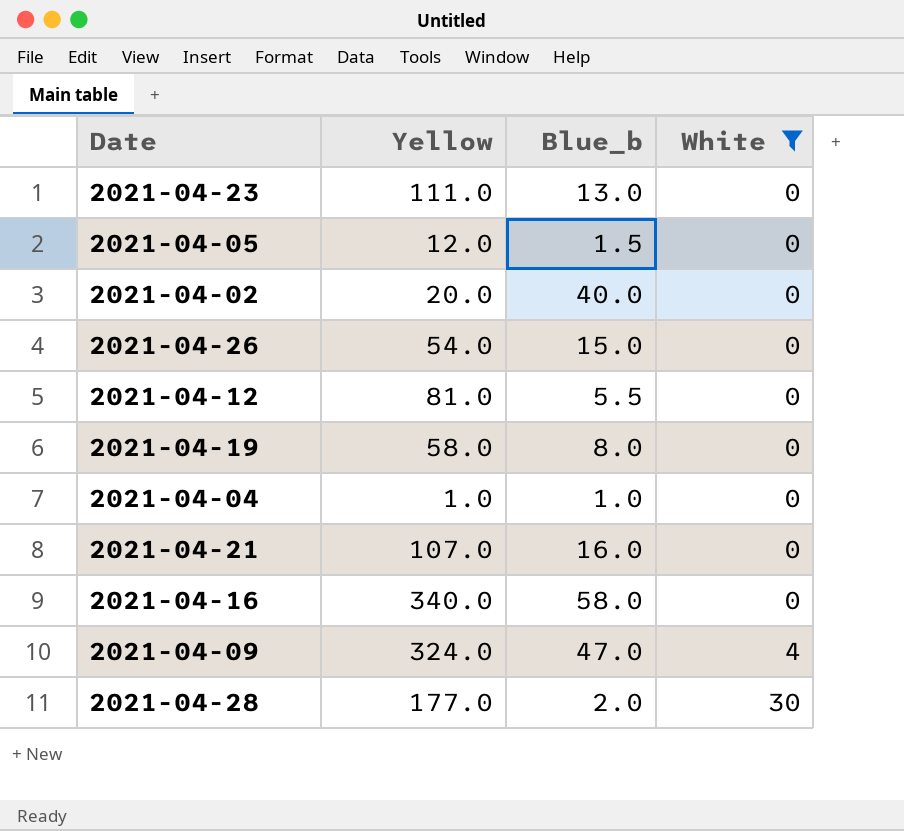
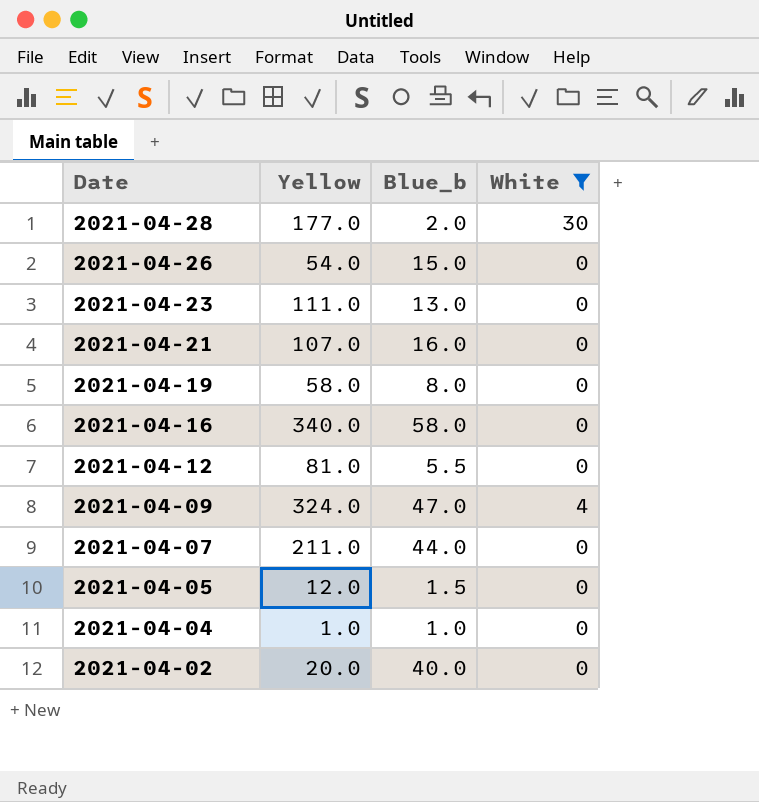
row order: White ascending -> Date descending
row 2021-04-07: none -> 211.0 | 44.0 | 0

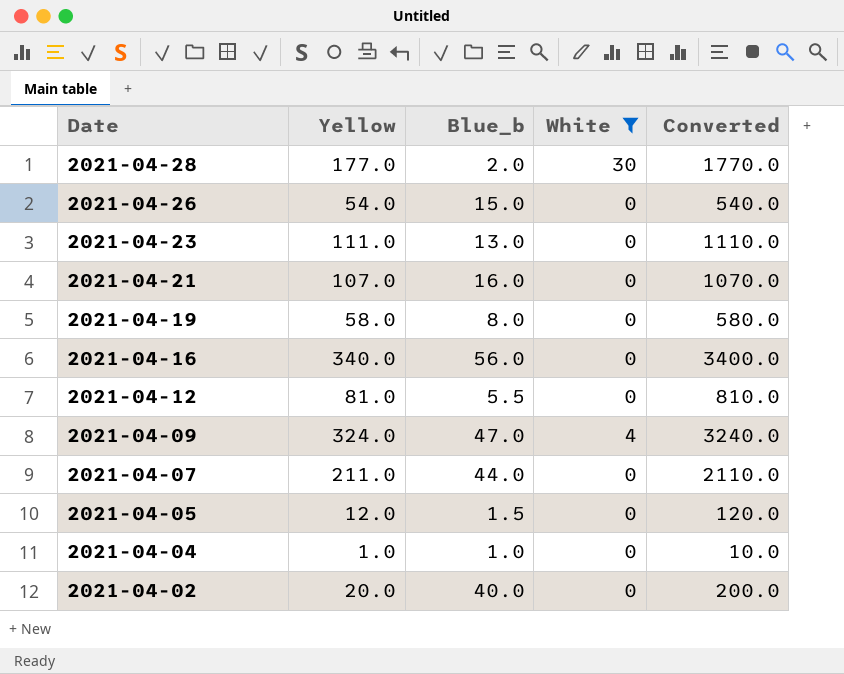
column Converted | formula: none -> [Yellow] * 10
2021-04-16 | Blue_b: 58.0 -> 56.0

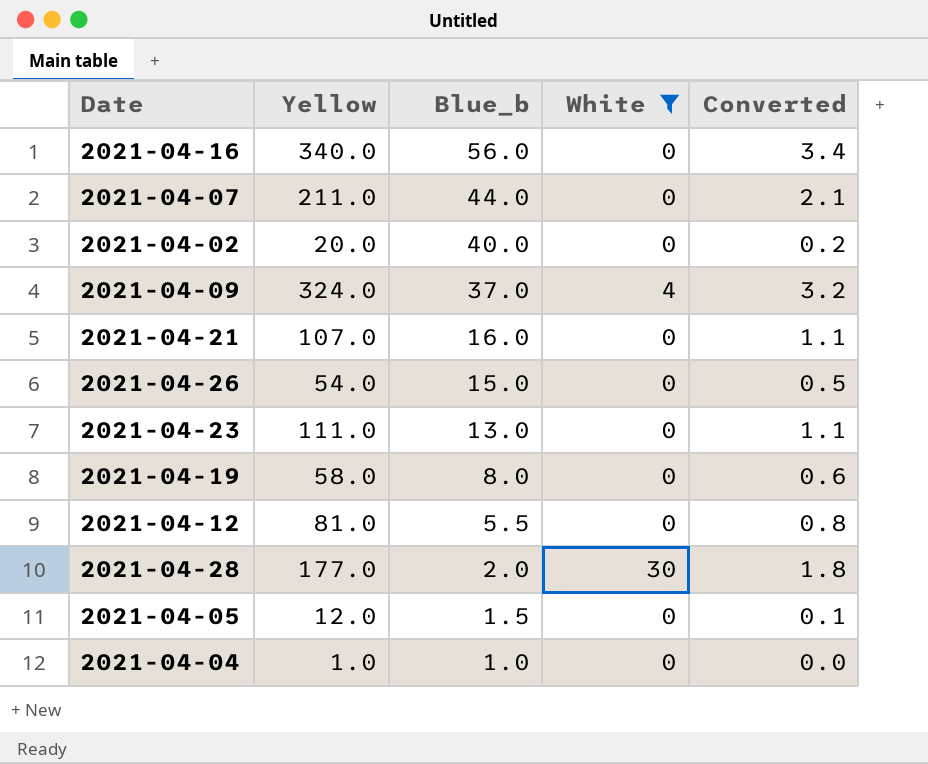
row order: Date descending -> Blue_b descending
column Converted | formula: [Yellow] * 10 -> [Yellow] * 0.01
2021-04-09 | Blue_b: 47.0 -> 37.0

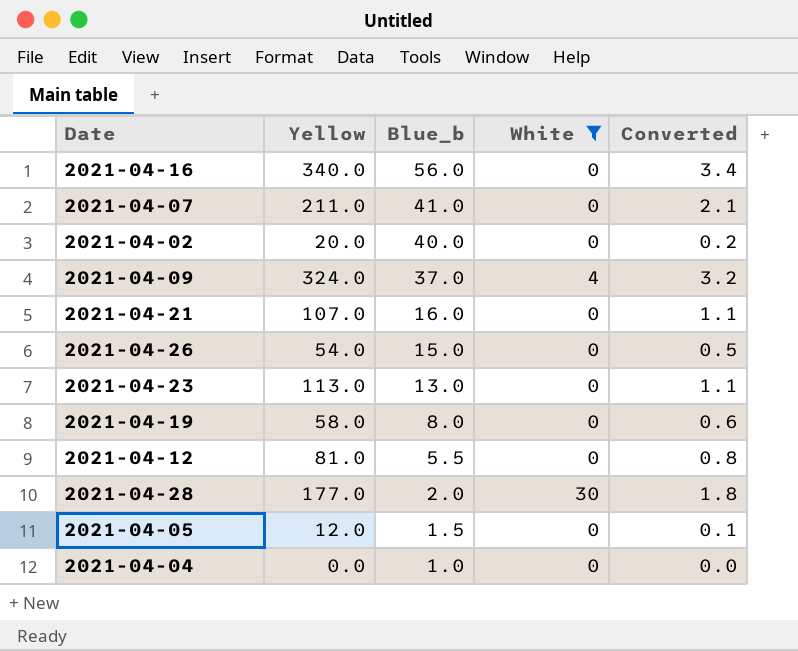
2021-04-07 | Blue_b: 44.0 -> 41.0
2021-04-23 | Yellow: 111.0 -> 113.0
2021-04-04 | Yellow: 1.0 -> 0.0

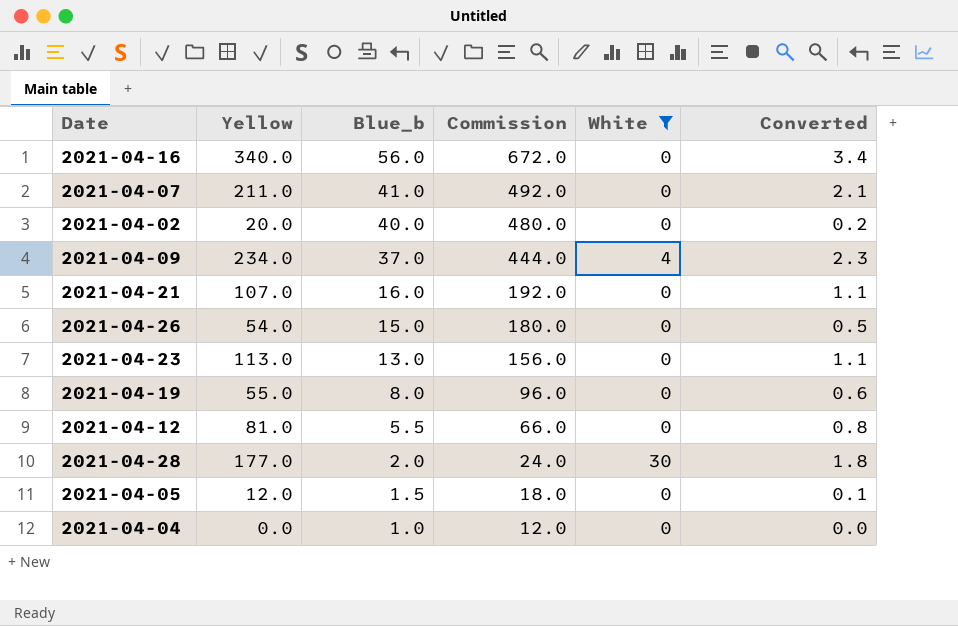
column Commission | formula: none -> [Blue_b] * 12
2021-04-09 | Yellow: 324.0 -> 234.0
2021-04-09 | Converted: 3.2 -> 2.3
2021-04-19 | Yellow: 58.0 -> 55.0

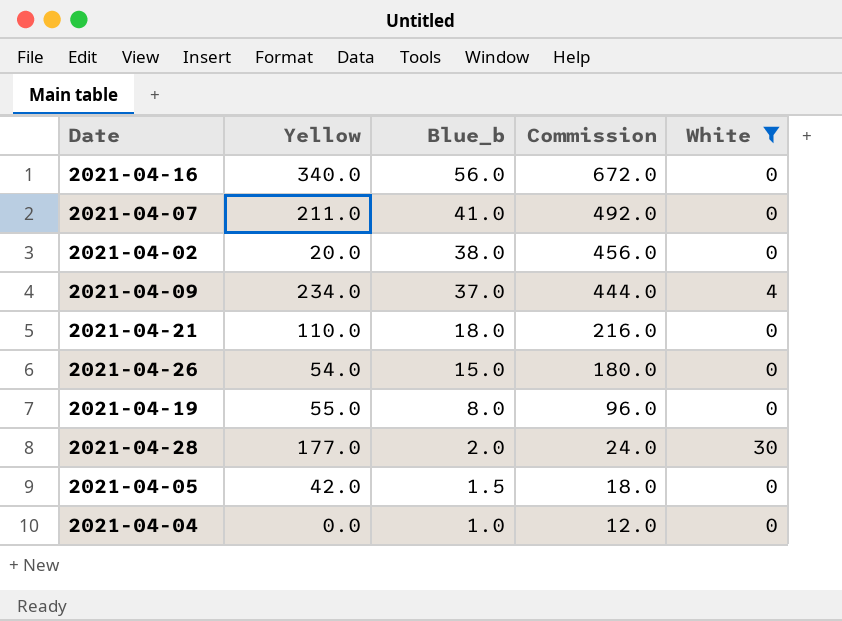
column Converted | formula: [Yellow] * 0.01 -> none
row 2021-04-23: 113.0 | 13.0 | 156.0 | 0 | 1.1 -> none
row 2021-04-12: 81.0 | 5.5 | 66.0 | 0 | 0.8 -> none
2021-04-02 | Blue_b: 40.0 -> 38.0
2021-04-02 | Commission: 480.0 -> 456.0
2021-04-21 | Yellow: 107.0 -> 110.0
2021-04-21 | Blue_b: 16.0 -> 18.0
2021-04-21 | Commission: 192.0 -> 216.0
2021-04-05 | Yellow: 12.0 -> 42.0

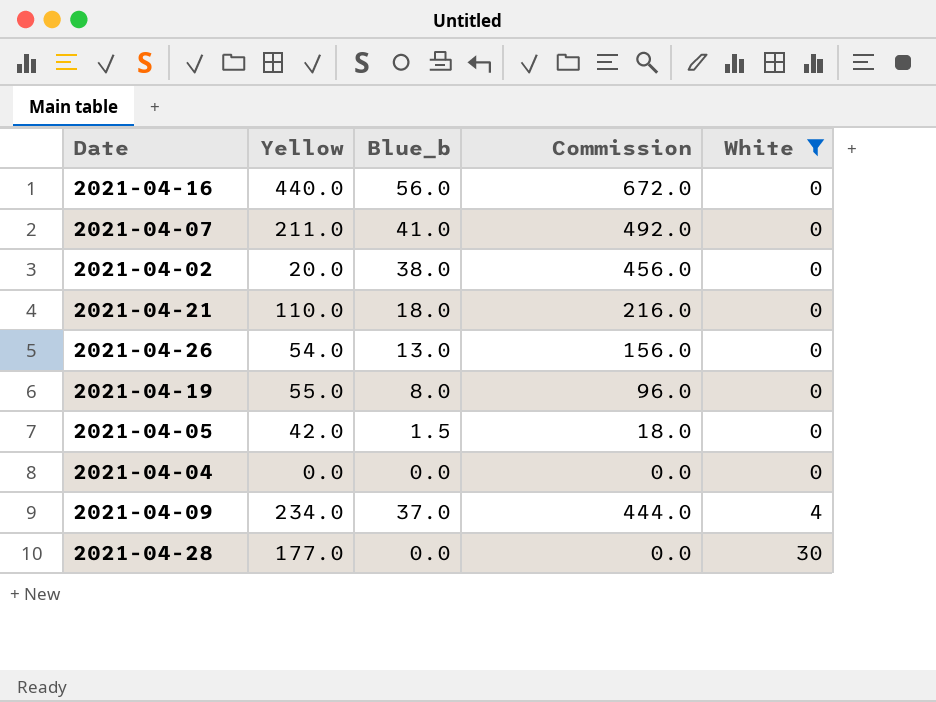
row order: Blue_b descending -> White ascending
2021-04-16 | Yellow: 340.0 -> 440.0
2021-04-26 | Blue_b: 15.0 -> 13.0
2021-04-26 | Commission: 180.0 -> 156.0
2021-04-04 | Blue_b: 1.0 -> 0.0
2021-04-04 | Commission: 12.0 -> 0.0
2021-04-28 | Blue_b: 2.0 -> 0.0
2021-04-28 | Commission: 24.0 -> 0.0

